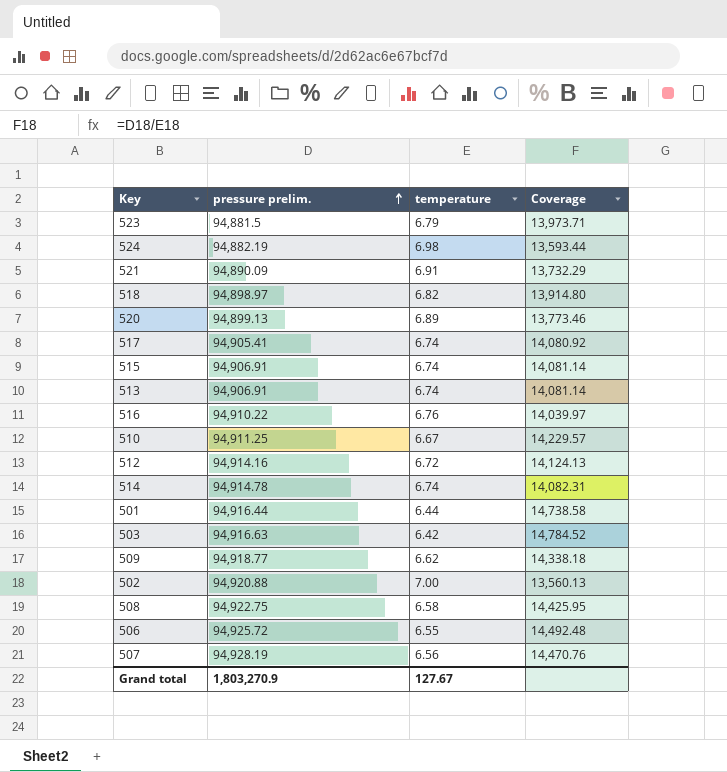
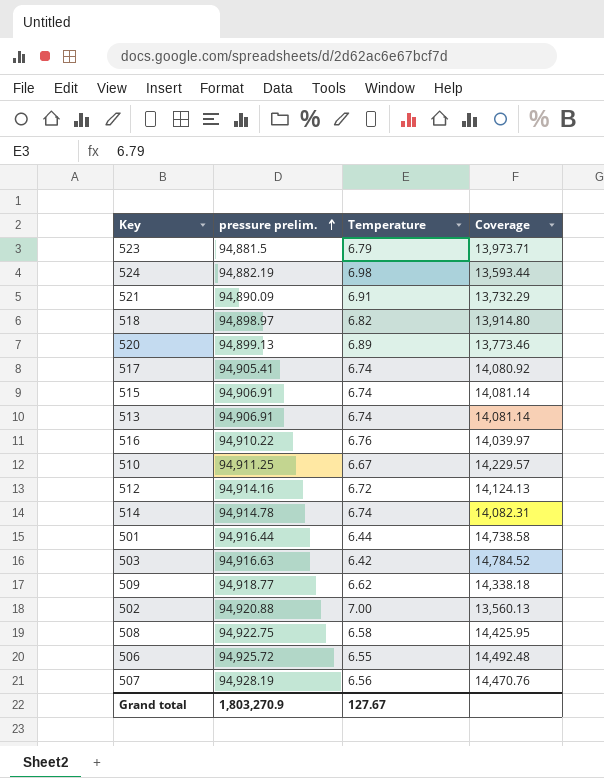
column name: temperature -> Temperature

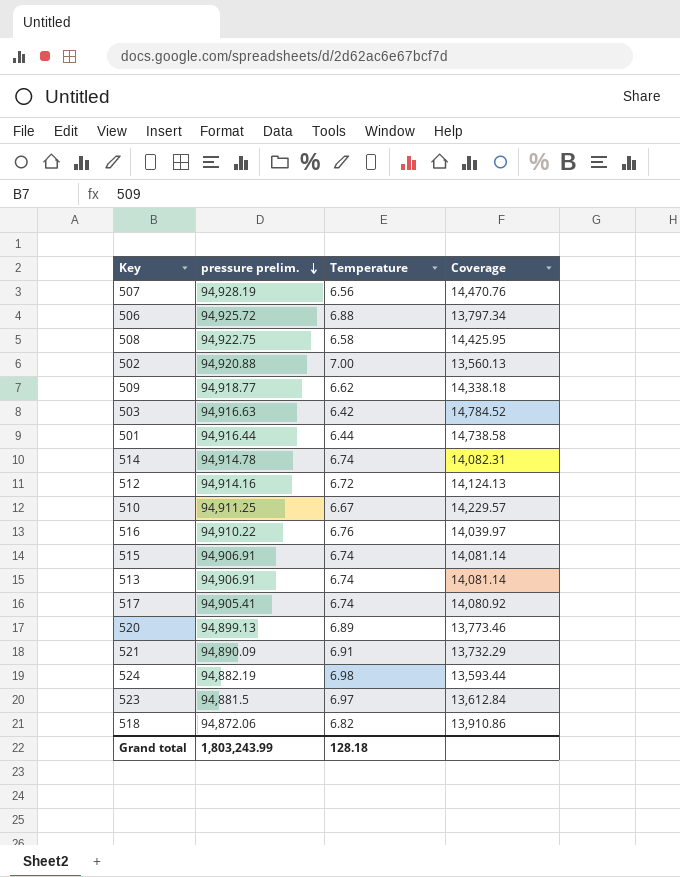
row order: pressure prelim. ascending -> pressure prelim. descending
506 | Temperature: 6.55 -> 6.88
506 | Coverage: 14,492.48 -> 13,797.34
523 | Temperature: 6.79 -> 6.97
523 | Coverage: 13,973.71 -> 13,612.84
518 | pressure prelim.: 94,898.97 -> 94,872.06
518 | Coverage: 13,914.80 -> 13,910.86
Grand total | pressure prelim.: 1,803,270.9 -> 1,803,243.99
Grand total | Temperature: 127.67 -> 128.18

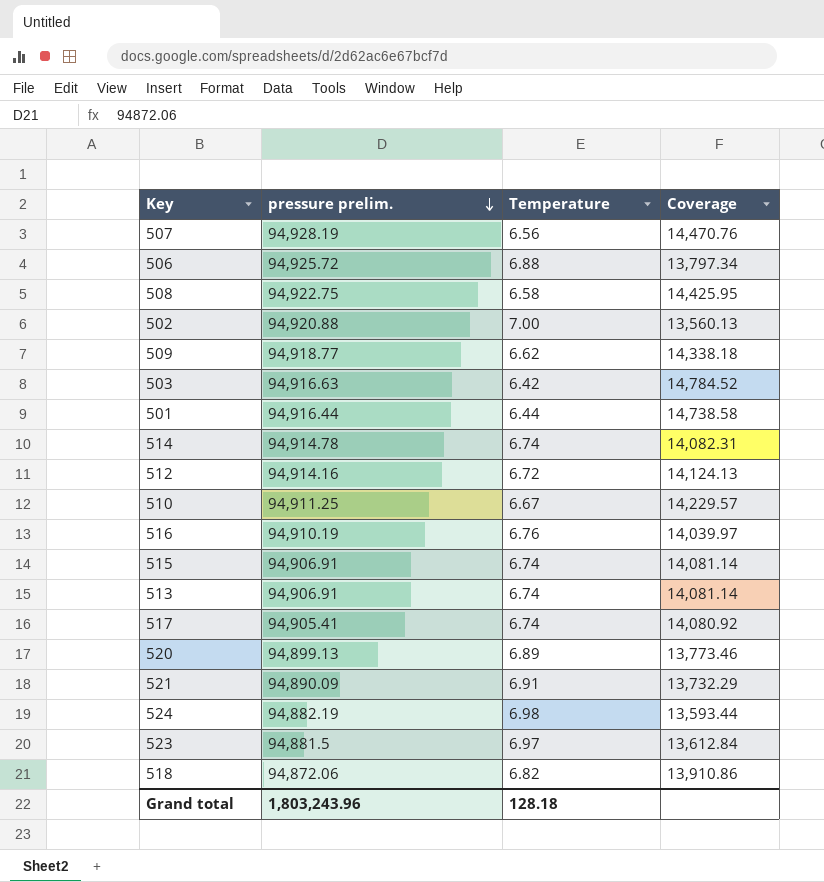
516 | pressure prelim.: 94,910.22 -> 94,910.19
Grand total | pressure prelim.: 1,803,243.99 -> 1,803,243.96

